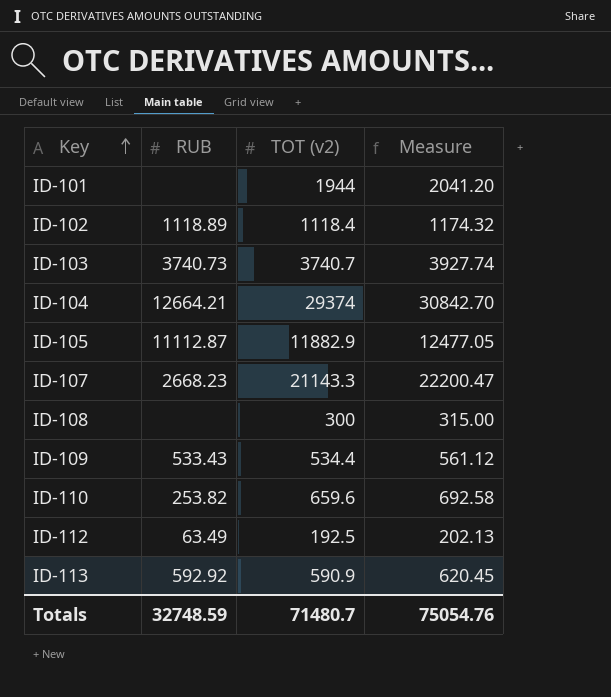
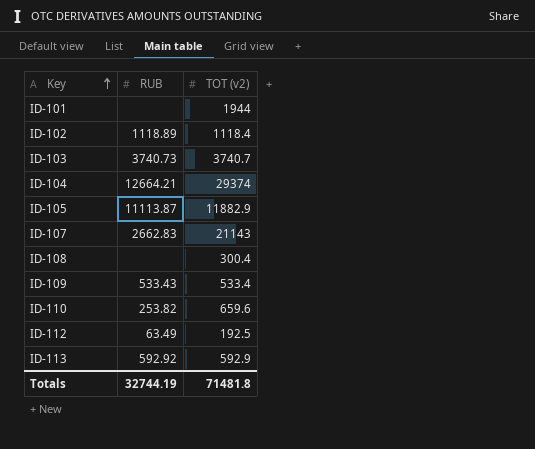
column Measure | formula: [TOT (v2)] * 1.05 -> none
ID-105 | RUB: 11112.87 -> 11113.87
ID-107 | RUB: 2668.23 -> 2662.83
ID-107 | TOT (v2): 21143.3 -> 21143
ID-108 | TOT (v2): 300 -> 300.4
ID-109 | TOT (v2): 534.4 -> 533.4
ID-113 | TOT (v2): 590.9 -> 592.9
Totals | RUB: 32748.59 -> 32744.19
Totals | TOT (v2): 71480.7 -> 71481.8

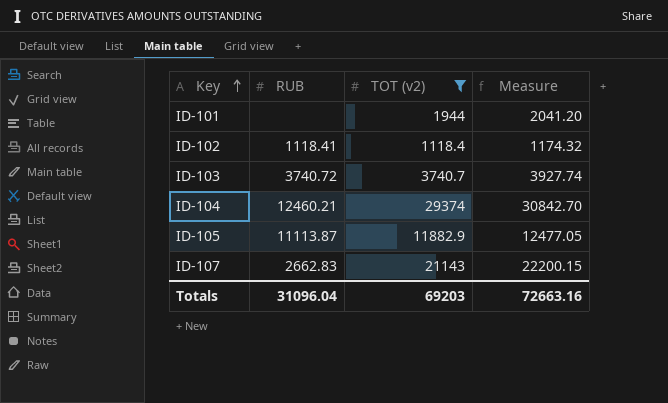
filter: none -> TOT (v2) >= 1118.4
column Measure | formula: none -> [TOT (v2)] * 1.05
ID-102 | RUB: 1118.89 -> 1118.41
ID-103 | RUB: 3740.73 -> 3740.72
ID-104 | RUB: 12664.21 -> 12460.21
Totals | RUB: 32744.19 -> 31096.04
Totals | TOT (v2): 71481.8 -> 69203

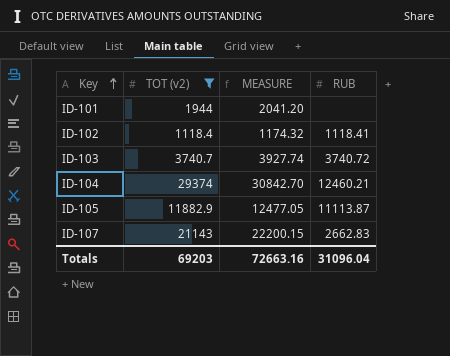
column name: Measure -> MEASURE
column RUB | position: 2 -> 4

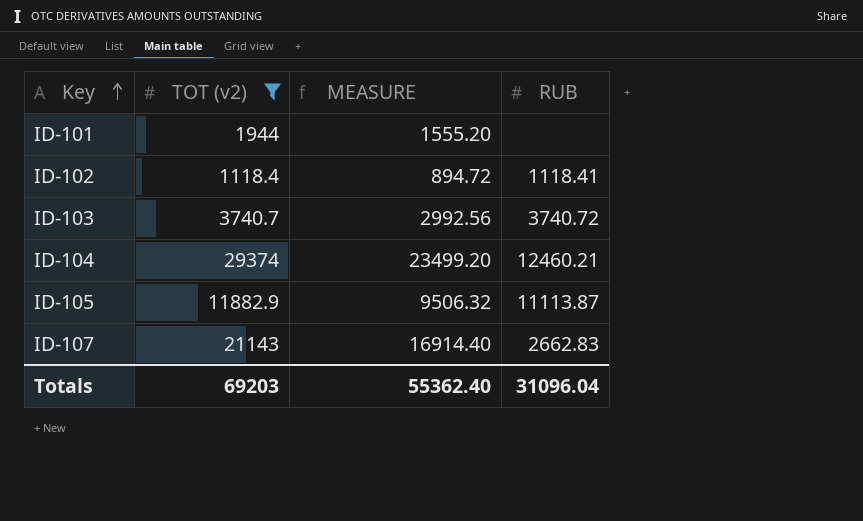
column MEASURE | formula: [TOT (v2)] * 1.05 -> [TOT (v2)] * 0.8
Totals | MEASURE: 72663.16 -> 55362.40

